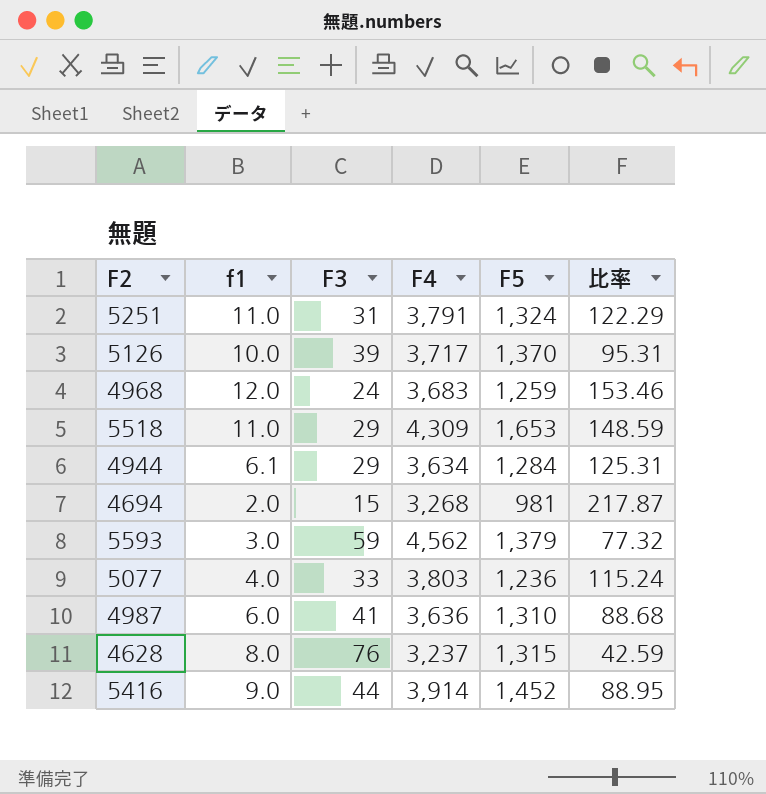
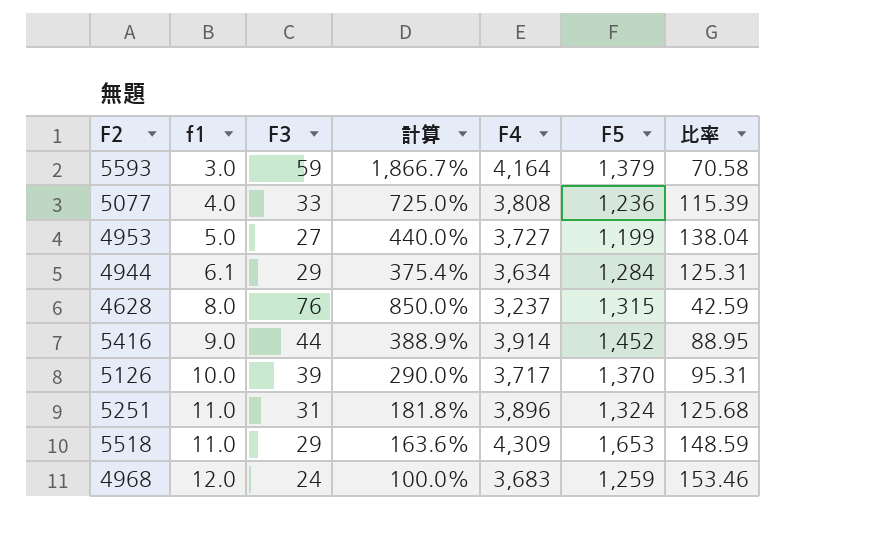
row order: none -> f1 ascending
column 計算 | formula: none -> ([F3] - [f1]) / [f1]
row 4694: 2.0 | 15 | 3,268 | 981 | 217.87 -> none
row 4987: 6.0 | 41 | 3,636 | 1,310 | 88.68 -> none
5593 | F4: 4,562 -> 4,164
5593 | 比率: 77.32 -> 70.58
5077 | F4: 3,803 -> 3,808
5077 | 比率: 115.24 -> 115.39
row 4953: none -> 5.0 | 27 | 440.0% | 3,727 | 1,199 | 138.04
5251 | F4: 3,791 -> 3,896
5251 | 比率: 122.29 -> 125.68

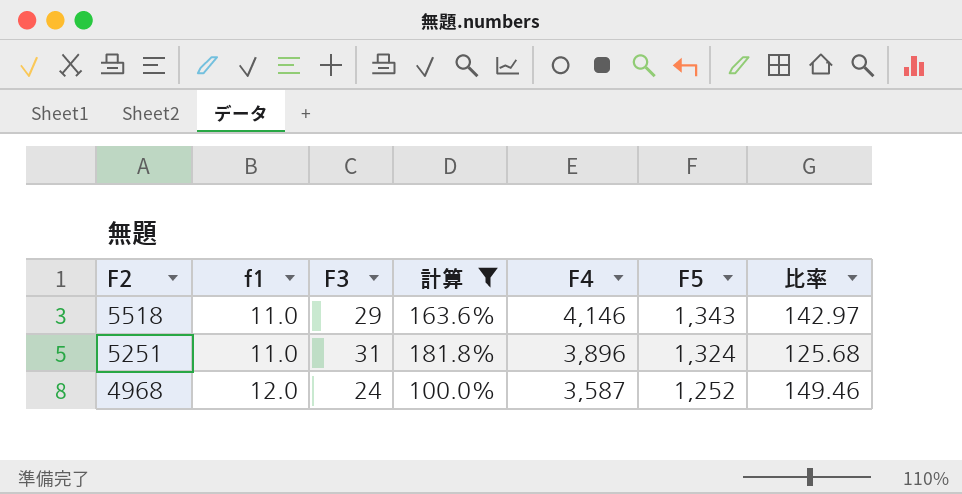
filter: none -> 計算 <= 181.8%
row order: f1 ascending -> F2 descending
5518 | F4: 4,309 -> 4,146
5518 | F5: 1,653 -> 1,343
5518 | 比率: 148.59 -> 142.97
4968 | F4: 3,683 -> 3,587
4968 | F5: 1,259 -> 1,252
4968 | 比率: 153.46 -> 149.46

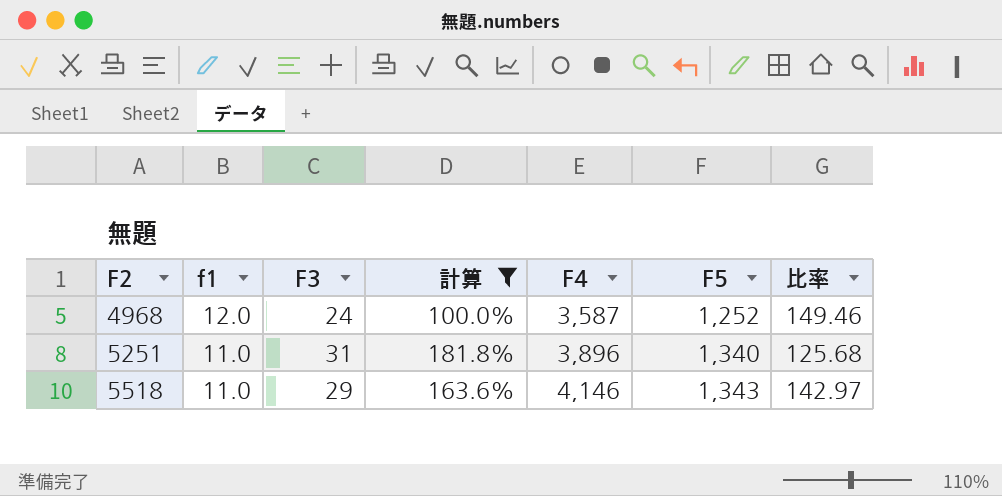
row order: F2 descending -> F2 ascending
5251 | F5: 1,324 -> 1,340

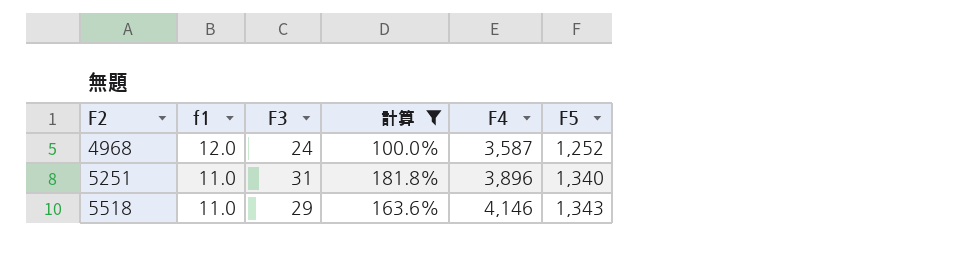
column 比率 | formula: [F4] / [F3] -> none

